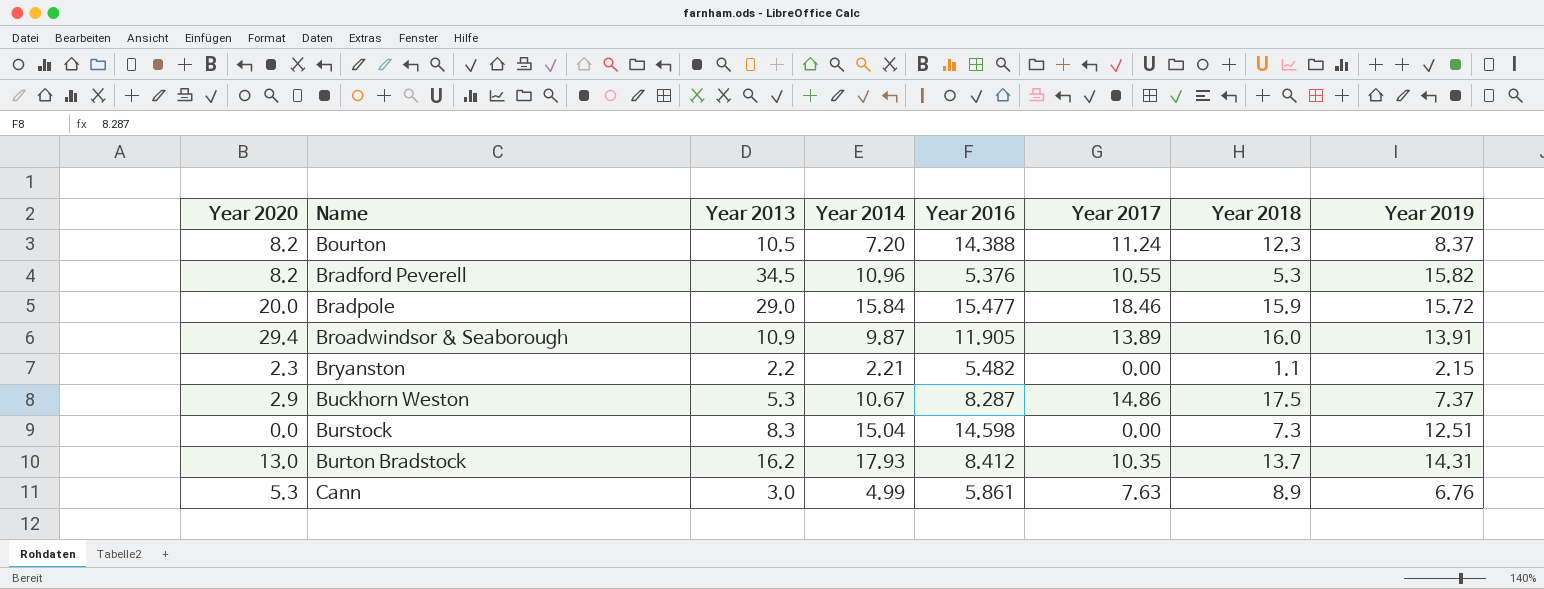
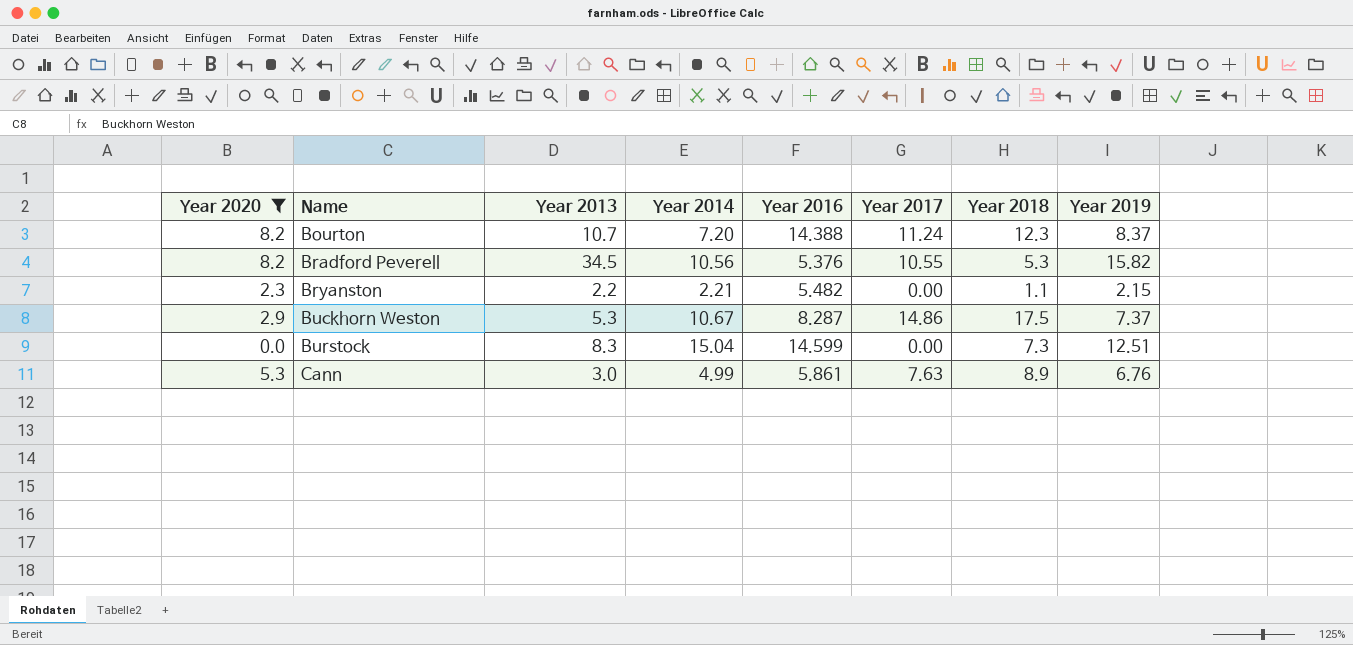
filter: none -> Year 2020 <= 8.2
Bourton | Year 2013: 10.5 -> 10.7
Bradford Peverell | Year 2014: 10.96 -> 10.56
Burstock | Year 2016: 14.598 -> 14.599

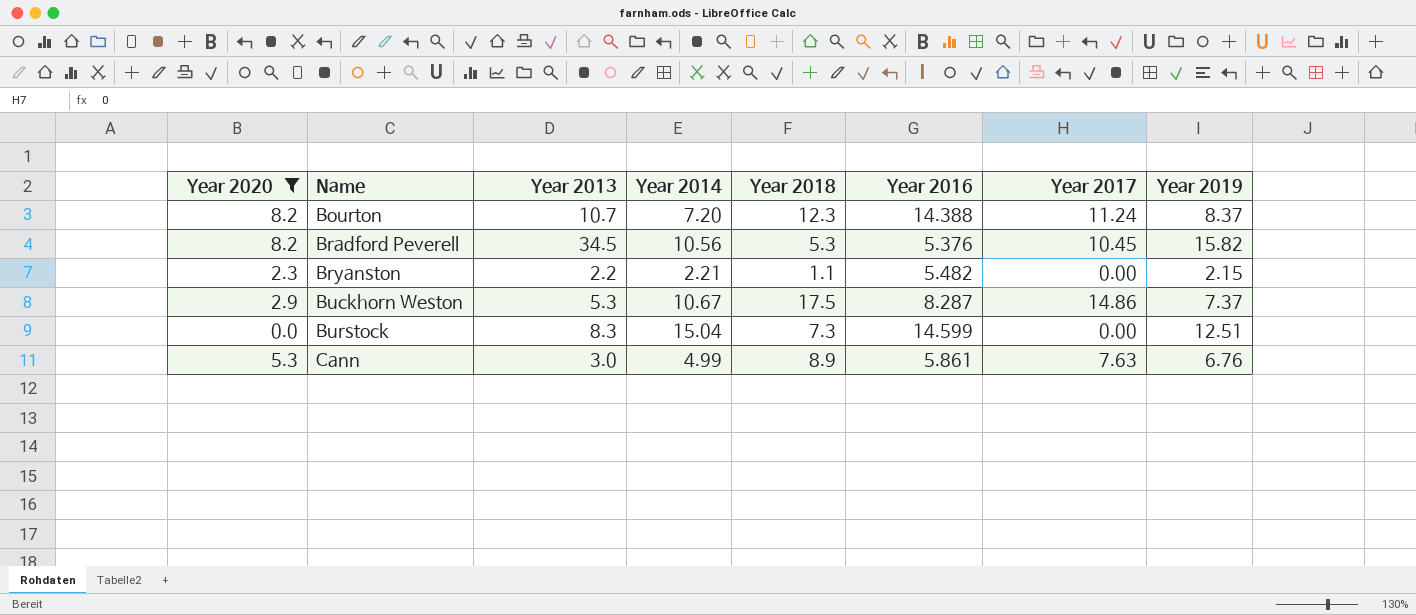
column Year 2018 | position: 7 -> 5
Bradford Peverell | Year 2017: 10.55 -> 10.45

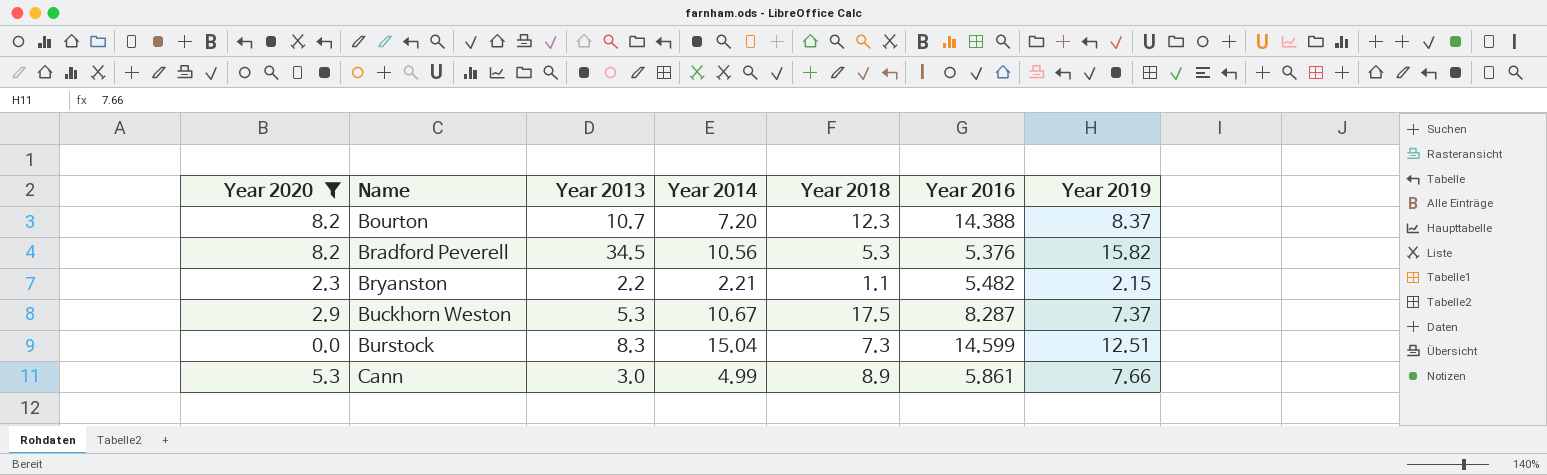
column Year 2017 | position: 7 -> none
Cann | Year 2019: 6.76 -> 7.66

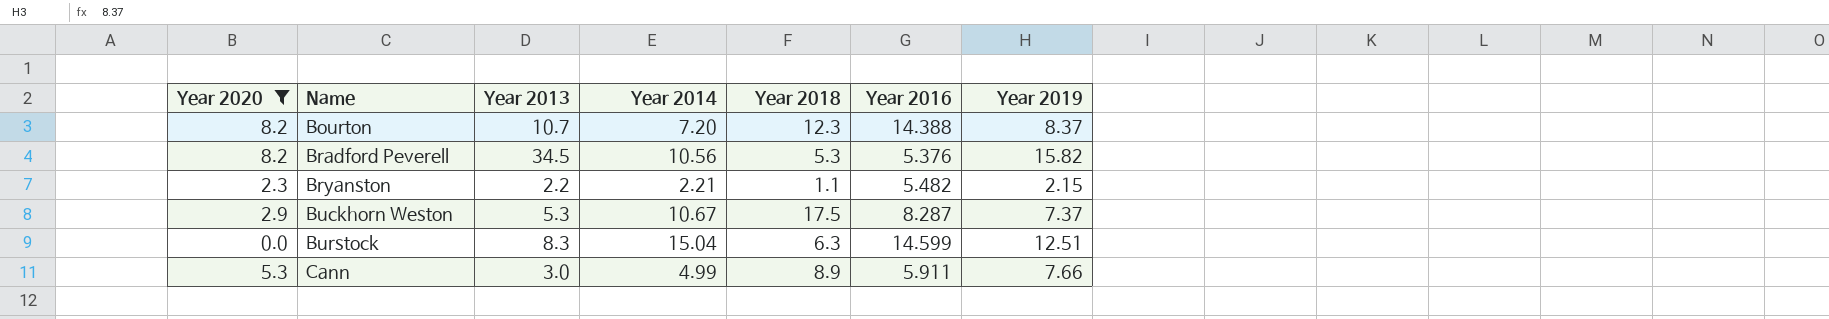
Burstock | Year 2018: 7.3 -> 6.3
Cann | Year 2016: 5.861 -> 5.911

